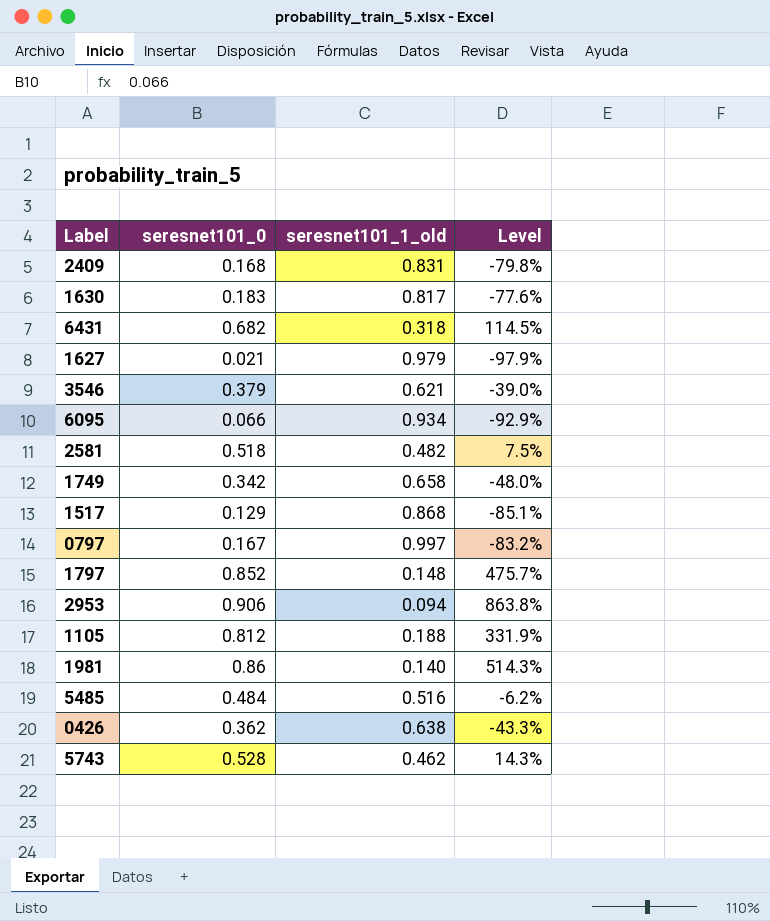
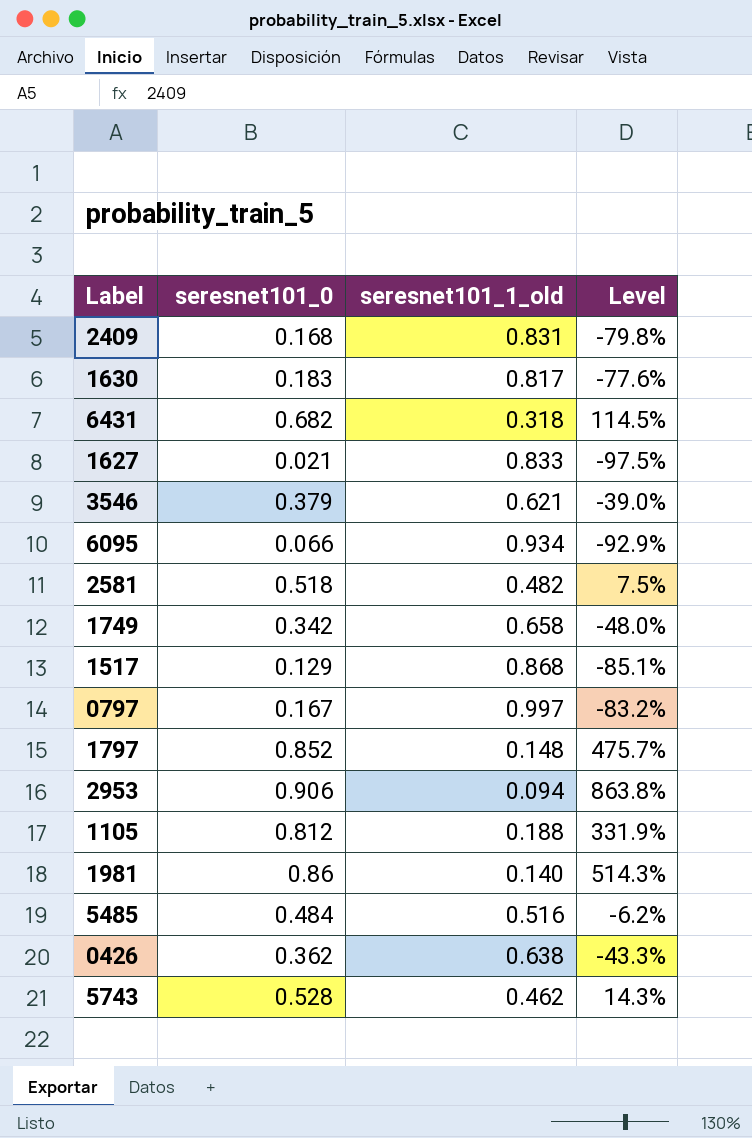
1627 | seresnet101_1_old: 0.979 -> 0.833
1627 | Level: -97.9% -> -97.5%

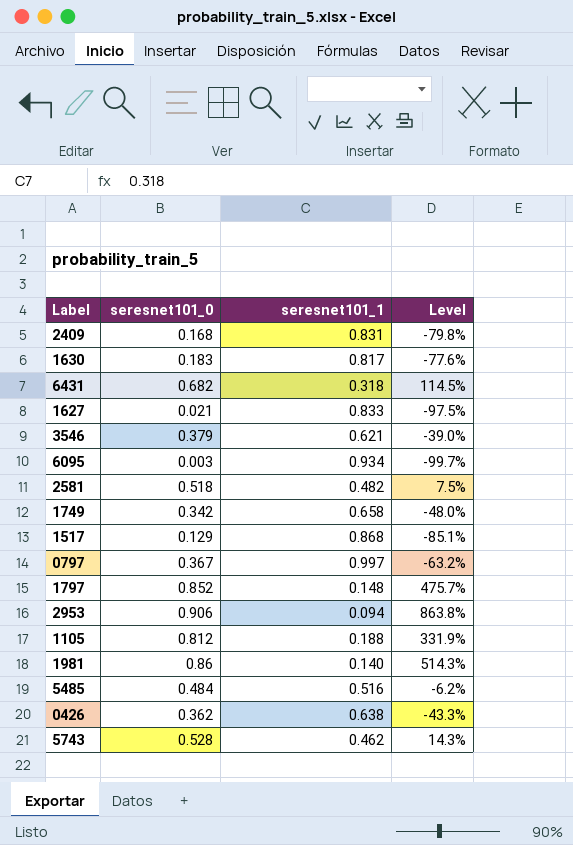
column name: seresnet101_1_old -> seresnet101_1
6095 | seresnet101_0: 0.066 -> 0.003
6095 | Level: -92.9% -> -99.7%
0797 | seresnet101_0: 0.167 -> 0.367
0797 | Level: -83.2% -> -63.2%

